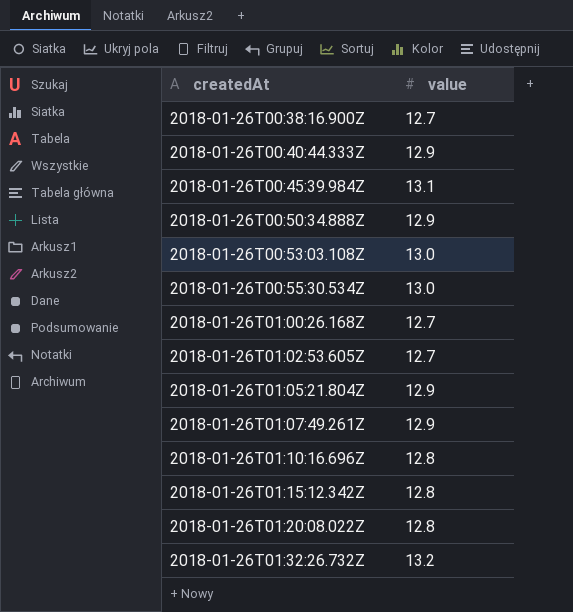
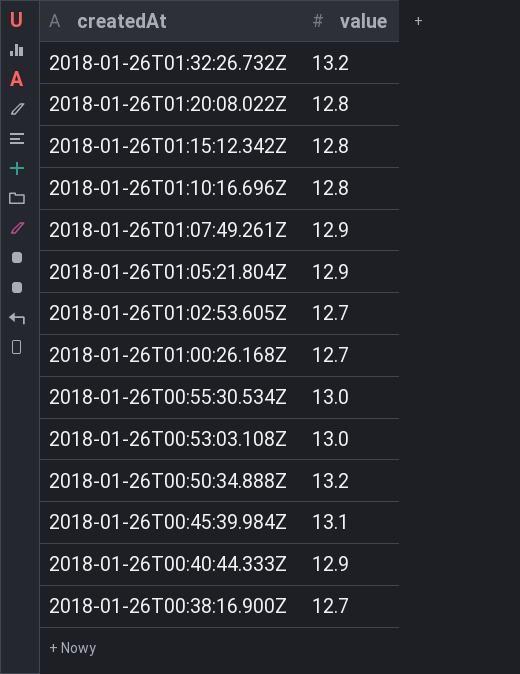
row order: createdAt ascending -> createdAt descending
2018-01-26T00:50:34.888Z | value: 12.9 -> 13.2

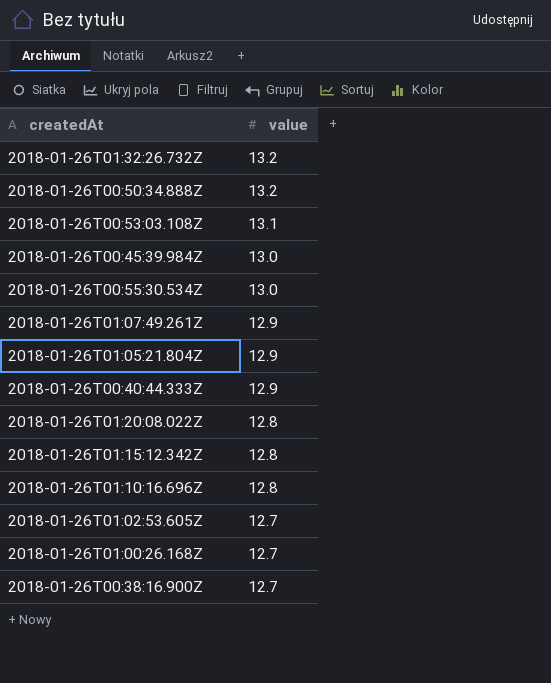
row order: createdAt descending -> value descending
2018-01-26T00:53:03.108Z | value: 13.0 -> 13.1
2018-01-26T00:45:39.984Z | value: 13.1 -> 13.0

